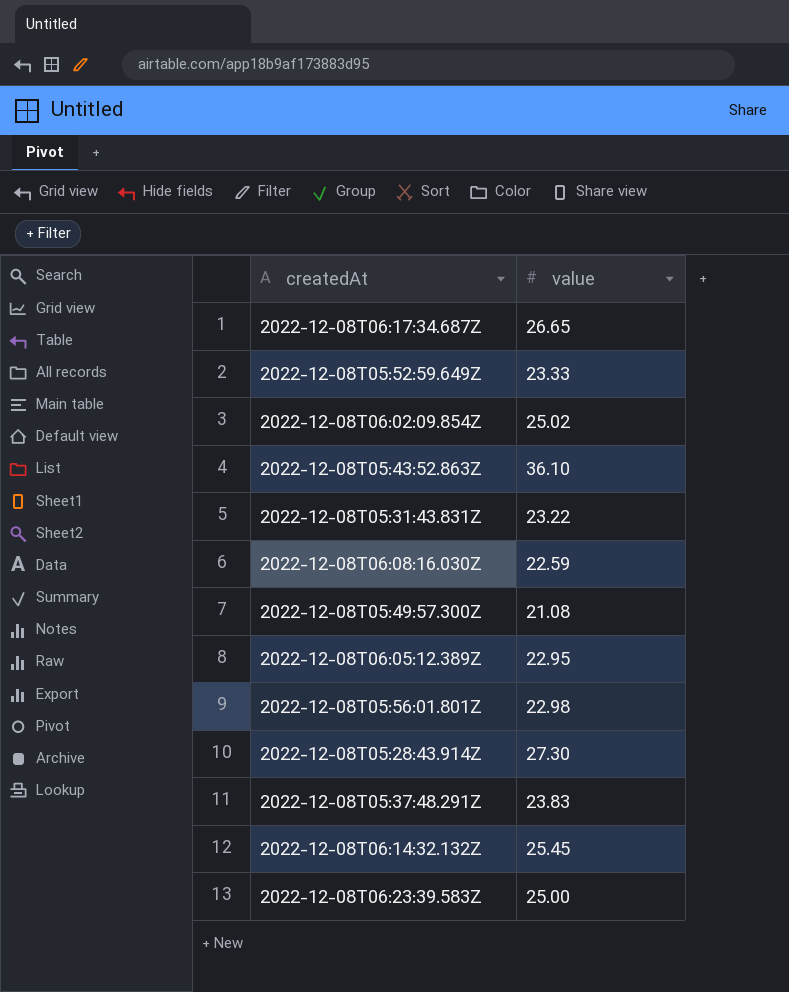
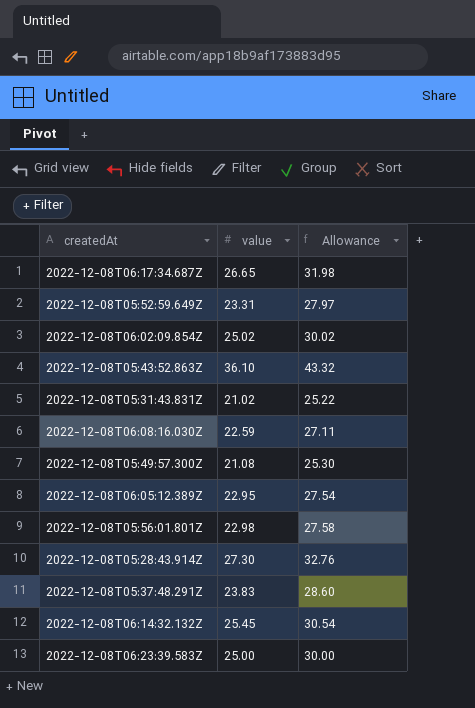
column Allowance | formula: none -> [value] * 1.2
2022-12-08T05:52:59.649Z | value: 23.33 -> 23.31
2022-12-08T05:31:43.831Z | value: 23.22 -> 21.02

